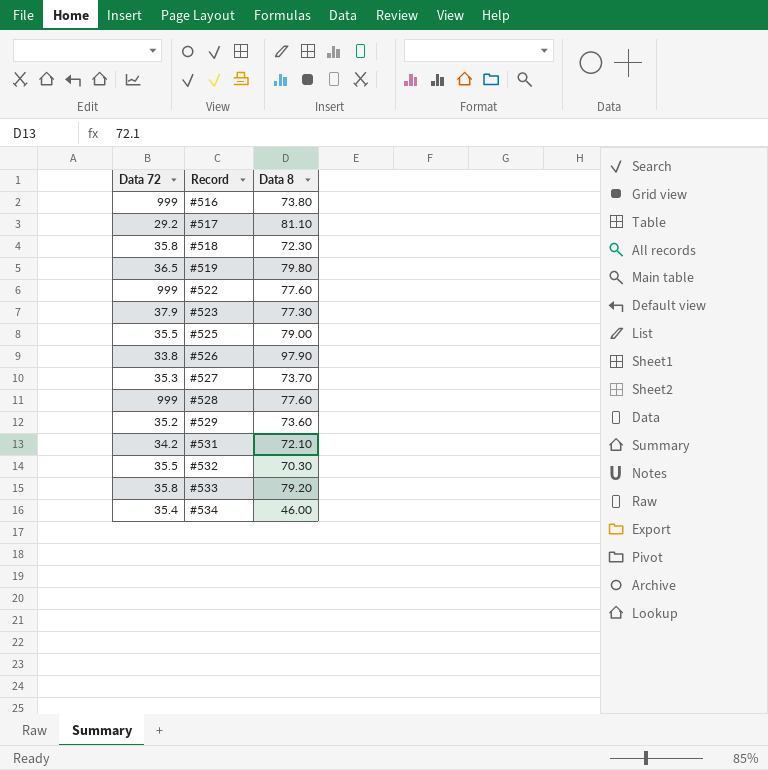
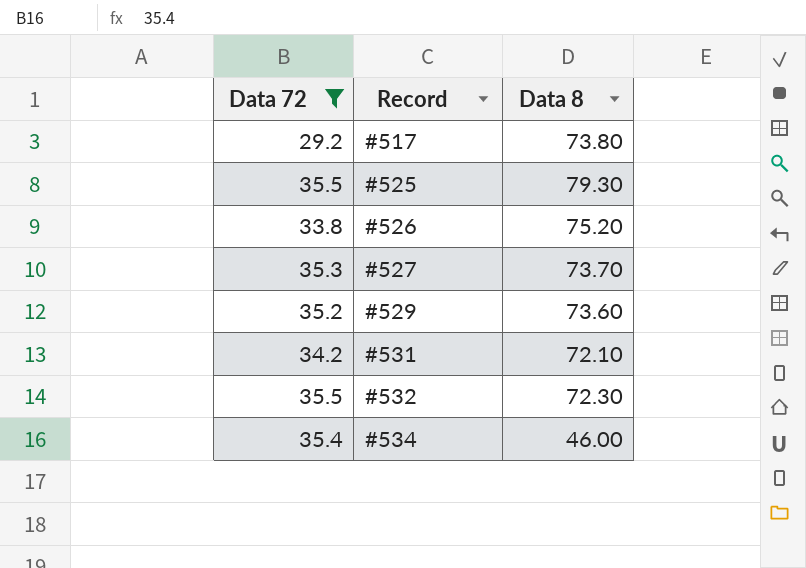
filter: none -> Data 72 <= 35.5
#517 | Data 8: 81.10 -> 73.80
#525 | Data 8: 79.00 -> 79.30
#526 | Data 8: 97.90 -> 75.20
#532 | Data 8: 70.30 -> 72.30

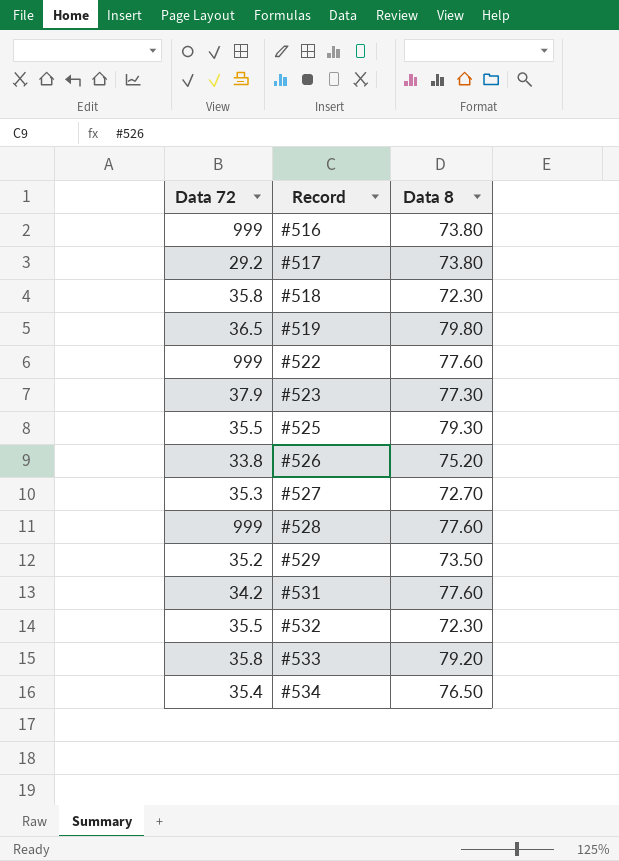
filter: Data 72 <= 35.5 -> none
#527 | Data 8: 73.70 -> 72.70
#529 | Data 8: 73.60 -> 73.50
#531 | Data 8: 72.10 -> 77.60
#534 | Data 8: 46.00 -> 76.50

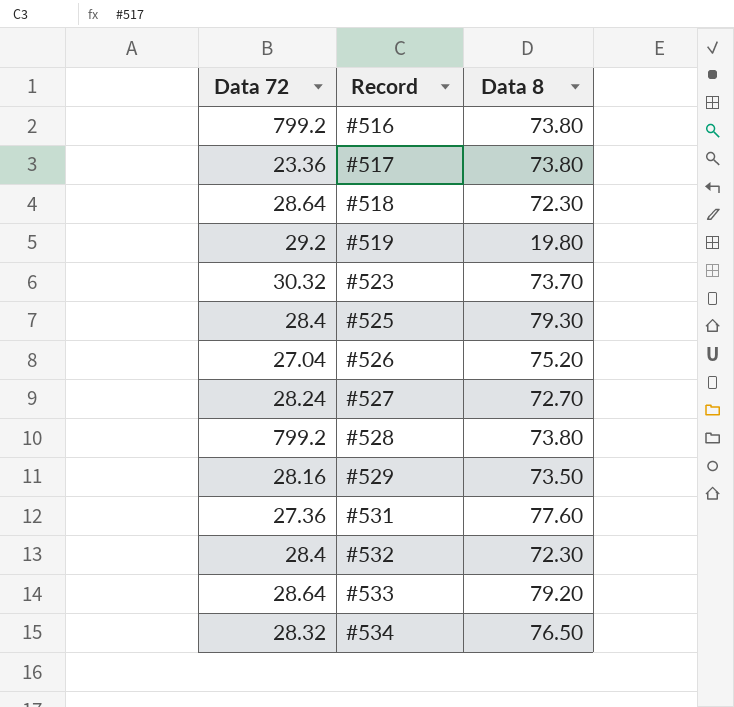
row #522: 999 | 77.60 -> none
#516 | Data 72: 999 -> 799.2
#517 | Data 72: 29.2 -> 23.36
#518 | Data 72: 35.8 -> 28.64
#519 | Data 72: 36.5 -> 29.2
#519 | Data 8: 79.80 -> 19.80
#523 | Data 72: 37.9 -> 30.32
#523 | Data 8: 77.30 -> 73.70
#525 | Data 72: 35.5 -> 28.4
#526 | Data 72: 33.8 -> 27.04
#527 | Data 72: 35.3 -> 28.24
#528 | Data 72: 999 -> 799.2
#528 | Data 8: 77.60 -> 73.80
#529 | Data 72: 35.2 -> 28.16
#531 | Data 72: 34.2 -> 27.36
#532 | Data 72: 35.5 -> 28.4
#533 | Data 72: 35.8 -> 28.64
#534 | Data 72: 35.4 -> 28.32

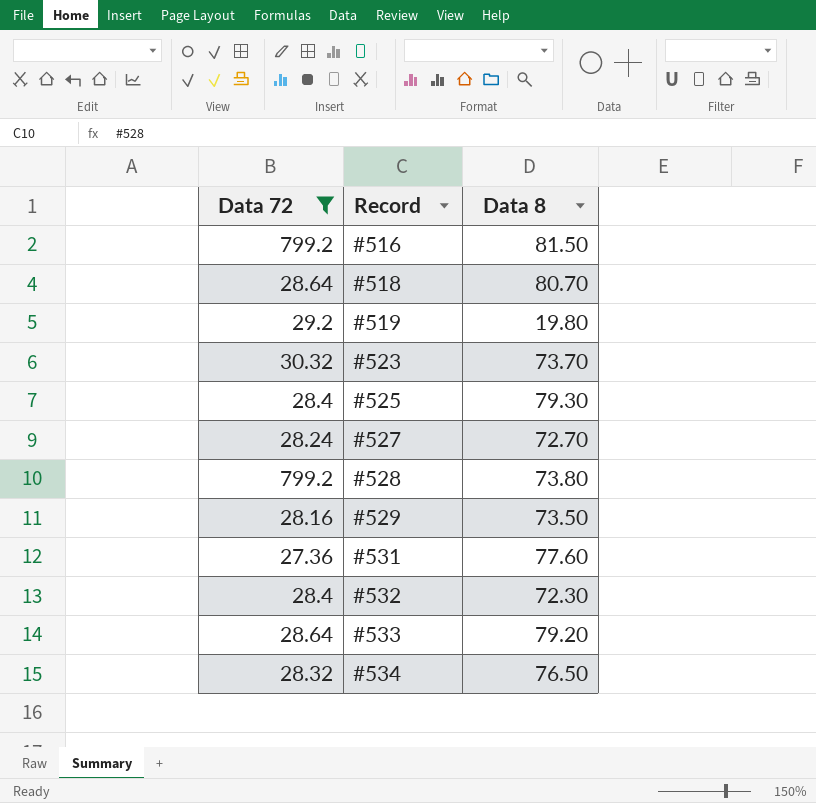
filter: none -> Data 72 >= 27.36
#516 | Data 8: 73.80 -> 81.50
#518 | Data 8: 72.30 -> 80.70

